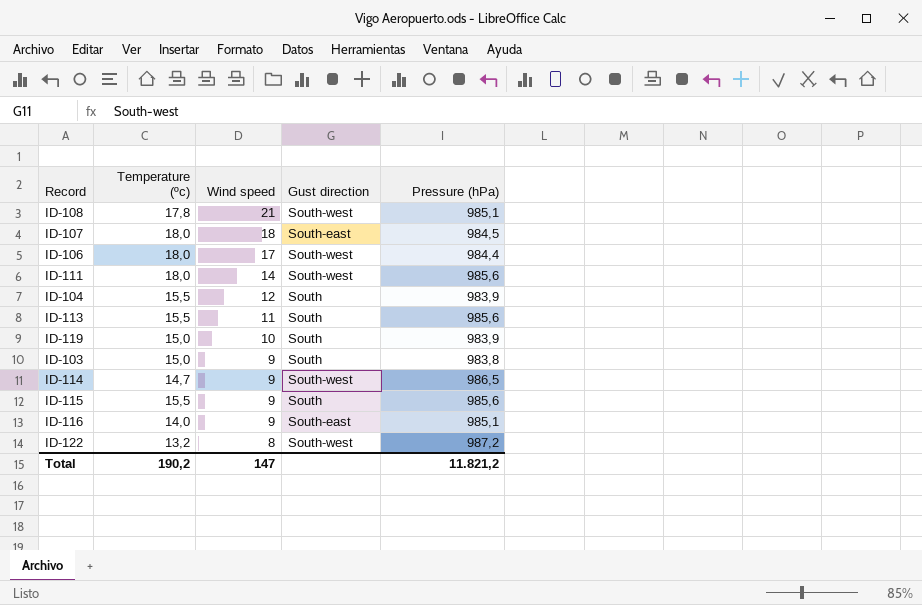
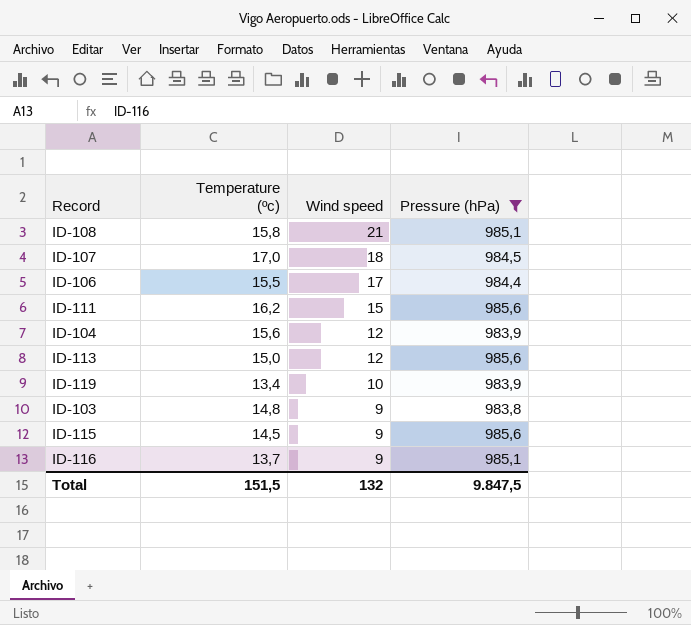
filter: none -> Pressure (hPa) <= 985,6
column Gust direction | position: 4 -> none
ID-108 | Temperature (ºc): 17,8 -> 15,8
ID-107 | Temperature (ºc): 18,0 -> 17,0
ID-106 | Temperature (ºc): 18,0 -> 15,5
ID-111 | Temperature (ºc): 18,0 -> 16,2
ID-111 | Wind speed: 14 -> 15
ID-104 | Temperature (ºc): 15,5 -> 15,6
ID-113 | Temperature (ºc): 15,5 -> 15,0
ID-113 | Wind speed: 11 -> 12
ID-119 | Temperature (ºc): 15,0 -> 13,4
ID-103 | Temperature (ºc): 15,0 -> 14,8
ID-115 | Temperature (ºc): 15,5 -> 14,5
ID-116 | Temperature (ºc): 14,0 -> 13,7
Total | Temperature (ºc): 190,2 -> 151,5
Total | Wind speed: 147 -> 132
Total | Pressure (hPa): 11.821,2 -> 9.847,5

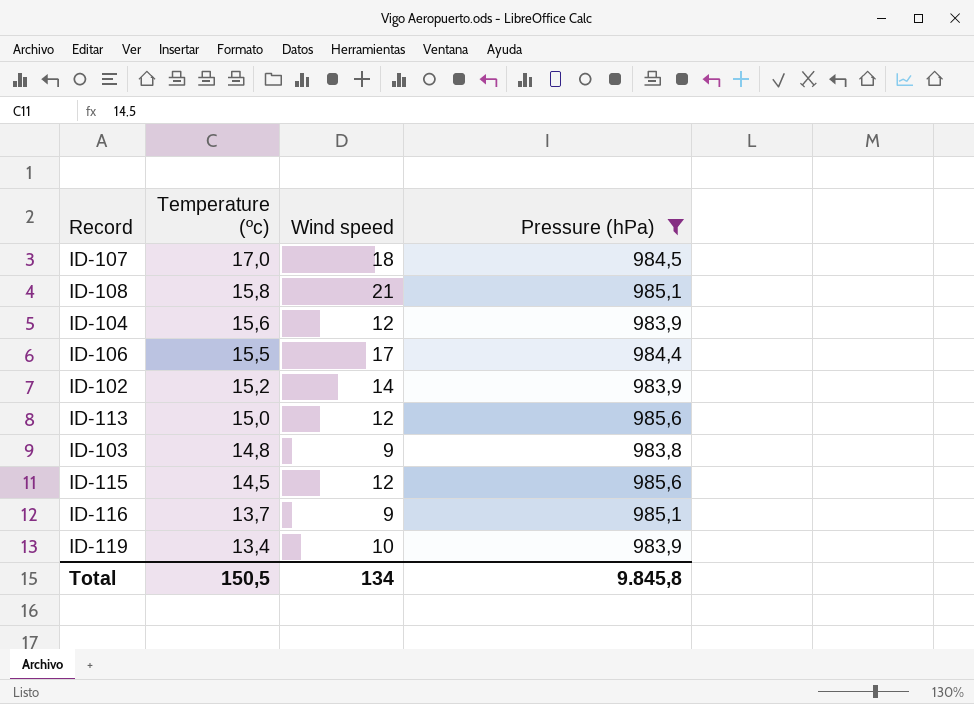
row order: Wind speed descending -> Temperature (ºc) descending
row ID-111: 16,2 | 15 | 985,6 -> none
row ID-102: none -> 15,2 | 14 | 983,9
ID-115 | Wind speed: 9 -> 12
Total | Temperature (ºc): 151,5 -> 150,5
Total | Wind speed: 132 -> 134
Total | Pressure (hPa): 9.847,5 -> 9.845,8

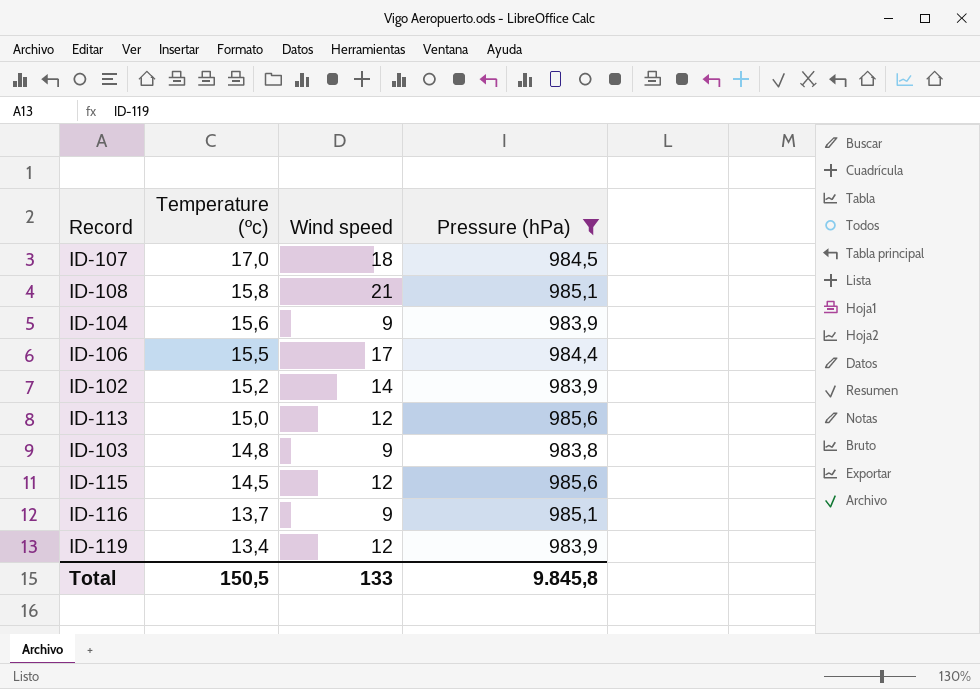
ID-104 | Wind speed: 12 -> 9
ID-119 | Wind speed: 10 -> 12
Total | Wind speed: 134 -> 133

